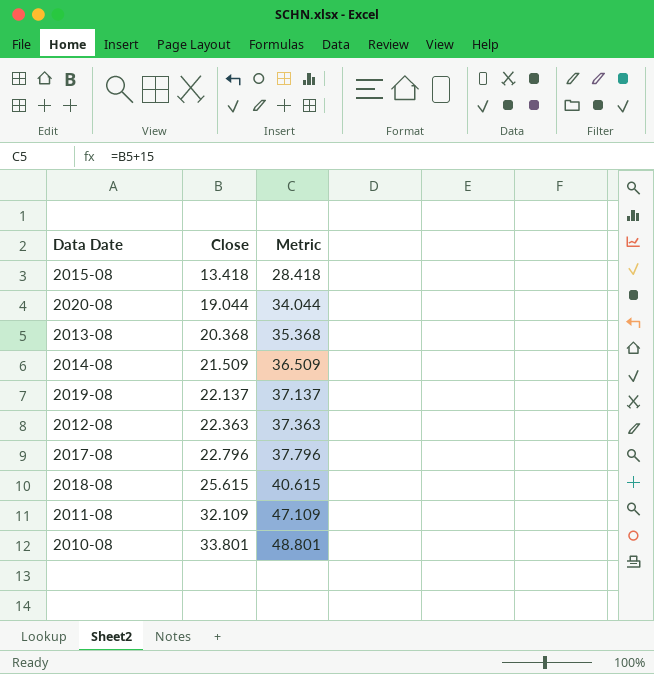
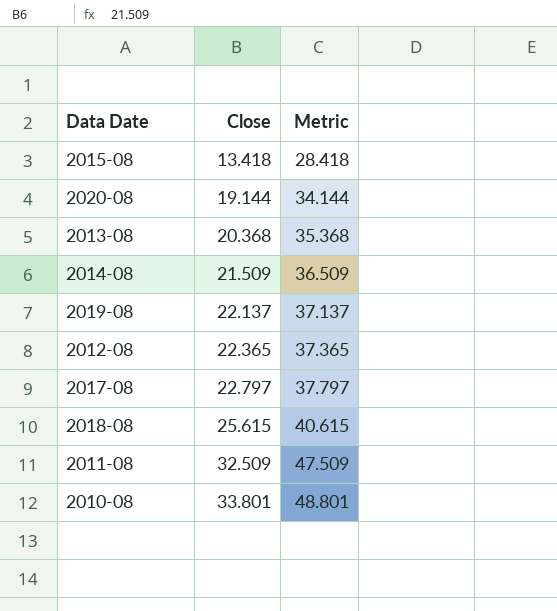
2020-08 | Close: 19.044 -> 19.144
2020-08 | Metric: 34.044 -> 34.144
2012-08 | Close: 22.363 -> 22.365
2012-08 | Metric: 37.363 -> 37.365
2017-08 | Close: 22.796 -> 22.797
2017-08 | Metric: 37.796 -> 37.797
2011-08 | Close: 32.109 -> 32.509
2011-08 | Metric: 47.109 -> 47.509

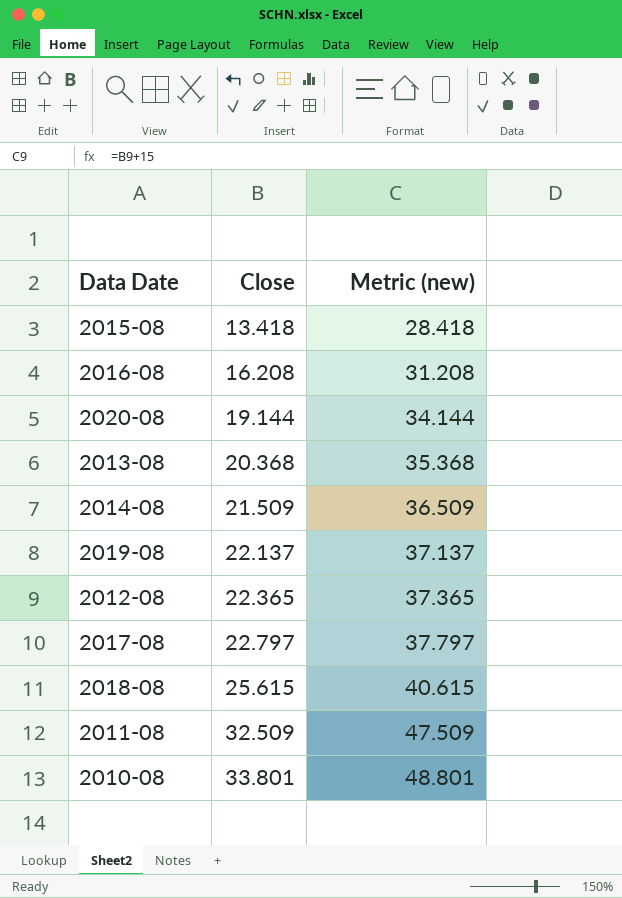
column name: Metric -> Metric (new)
row 2016-08: none -> 16.208 | 31.208

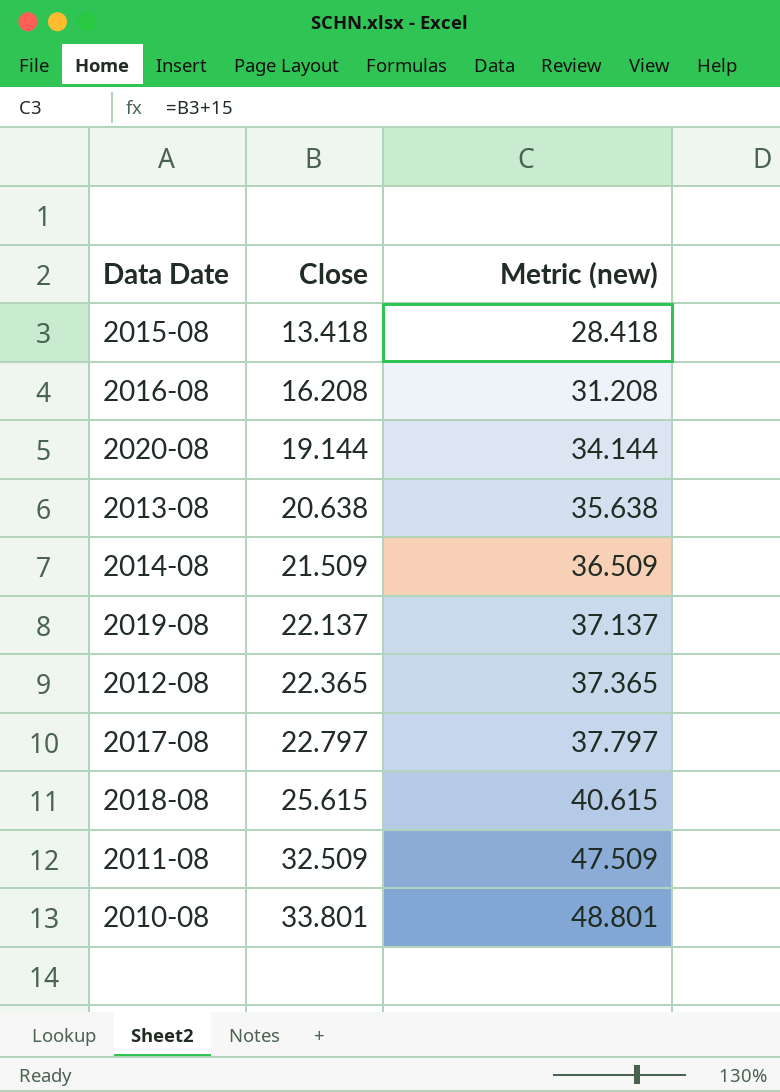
2013-08 | Close: 20.368 -> 20.638
2013-08 | Metric (new): 35.368 -> 35.638

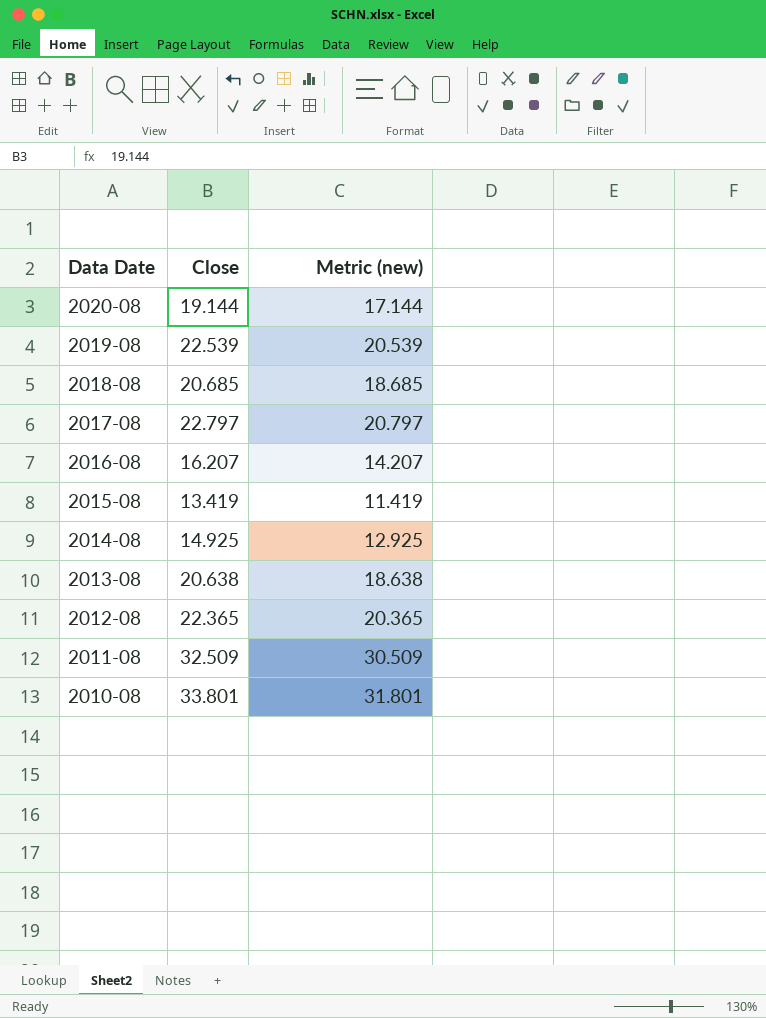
row order: Close ascending -> Data Date descending
column Metric (new) | formula: [Close] + 15 -> [Close] - 2
2019-08 | Close: 22.137 -> 22.539
2018-08 | Close: 25.615 -> 20.685
2016-08 | Close: 16.208 -> 16.207
2015-08 | Close: 13.418 -> 13.419
2014-08 | Close: 21.509 -> 14.925

